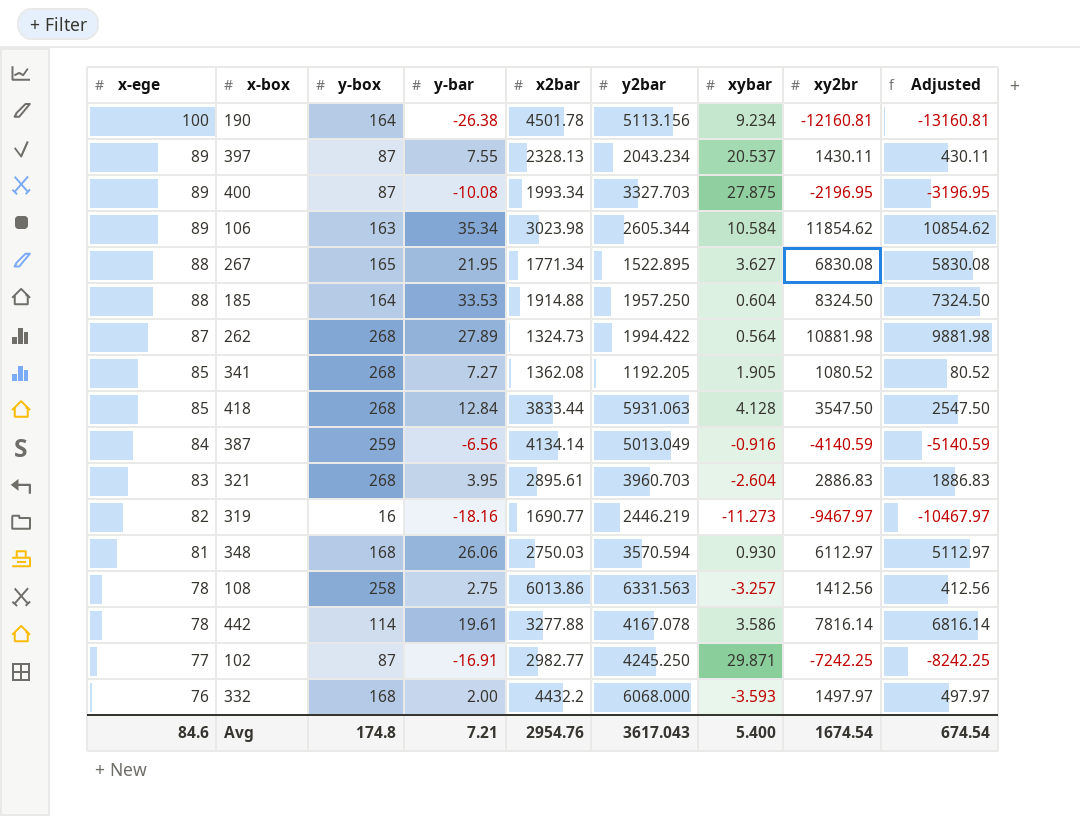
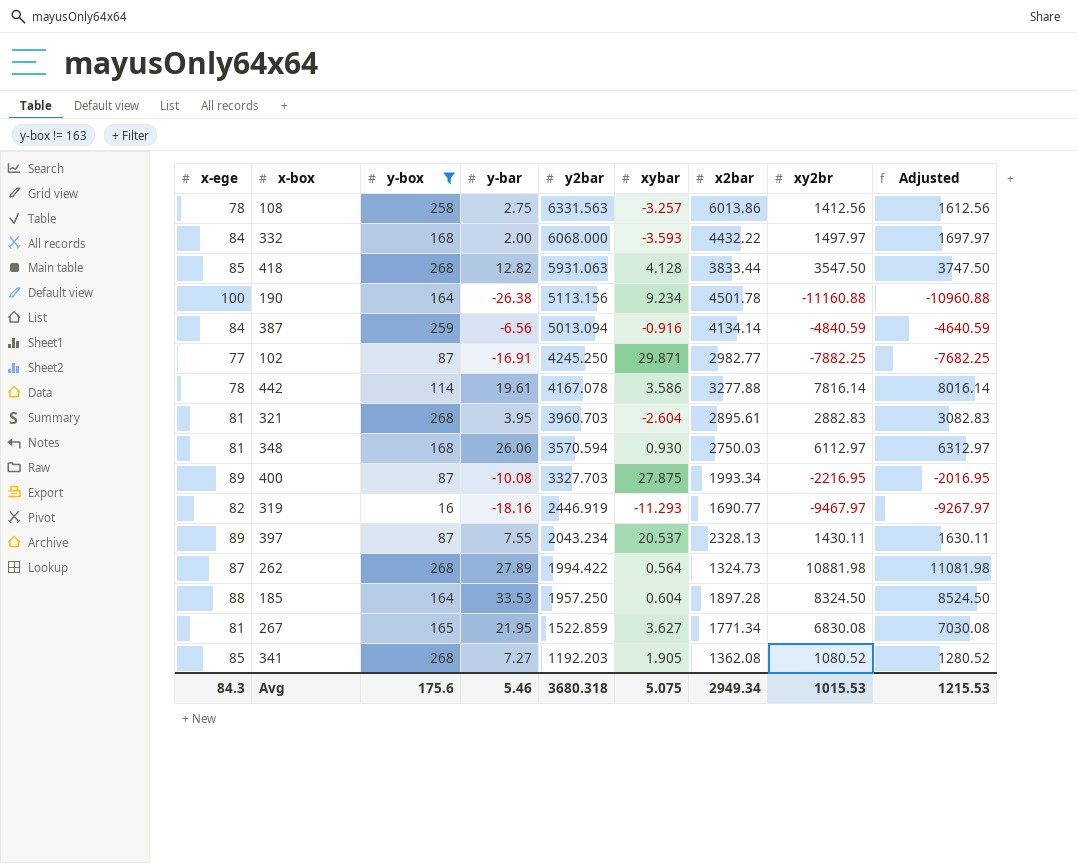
filter: none -> y-box != 163
row order: x-ege descending -> y2bar descending
column x2bar | position: 5 -> 7
column Adjusted | formula: [xy2br] - 1000 -> [xy2br] + 200
332 | x-ege: 76 -> 84
332 | x2bar: 4432.2 -> 4432.22
418 | y-bar: 12.84 -> 12.82
190 | xy2br: -12160.81 -> -11160.88
387 | y2bar: 5013.049 -> 5013.094
387 | xy2br: -4140.59 -> -4840.59
102 | xy2br: -7242.25 -> -7882.25
321 | x-ege: 83 -> 81
321 | xy2br: 2886.83 -> 2882.83
400 | xy2br: -2196.95 -> -2216.95
319 | y2bar: 2446.219 -> 2446.919
319 | xybar: -11.273 -> -11.293
185 | x2bar: 1914.88 -> 1897.28
267 | x-ege: 88 -> 81
267 | y2bar: 1522.895 -> 1522.859
341 | y2bar: 1192.205 -> 1192.203
Avg | x-ege: 84.6 -> 84.3
Avg | y-box: 174.8 -> 175.6
Avg | y-bar: 7.21 -> 5.46
Avg | y2bar: 3617.043 -> 3680.318
Avg | xybar: 5.400 -> 5.075
Avg | x2bar: 2954.76 -> 2949.34
Avg | xy2br: 1674.54 -> 1015.53
Avg | Adjusted: 674.54 -> 1215.53

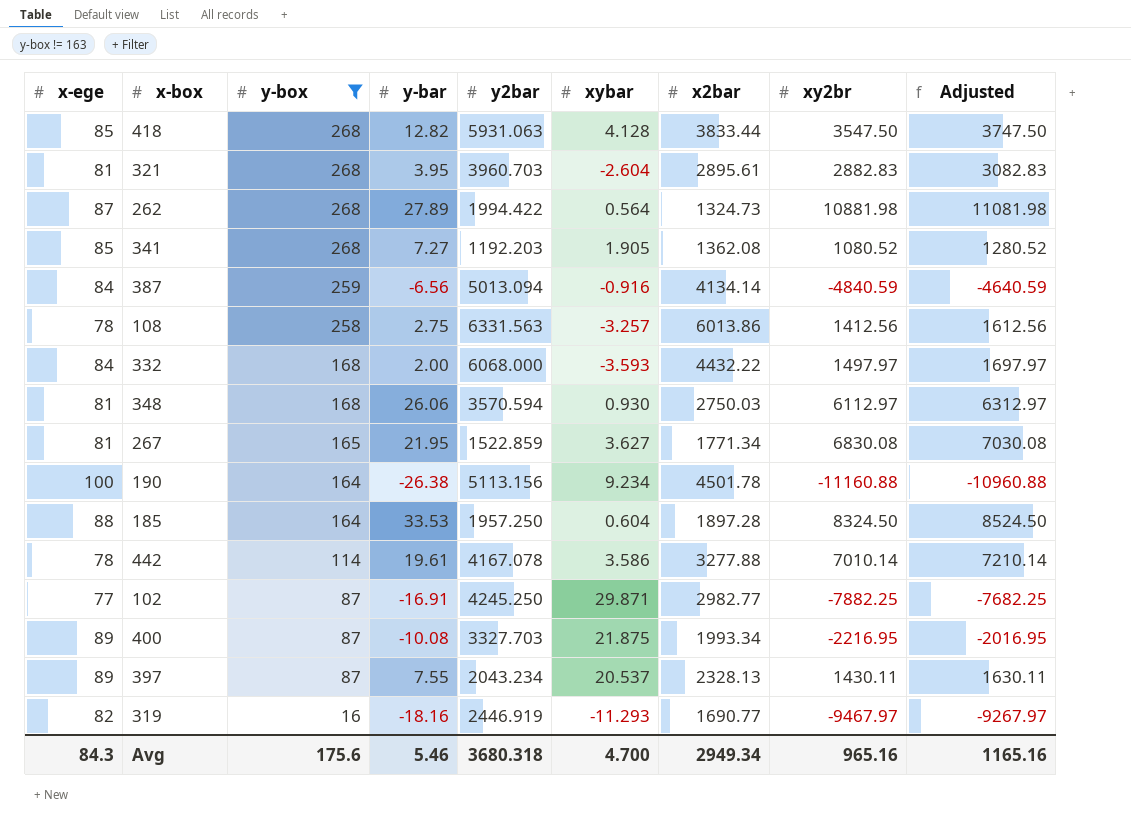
row order: y2bar descending -> y-box descending
442 | xy2br: 7816.14 -> 7010.14
442 | Adjusted: 8016.14 -> 7210.14
400 | xybar: 27.875 -> 21.875
Avg | xybar: 5.075 -> 4.700
Avg | xy2br: 1015.53 -> 965.16
Avg | Adjusted: 1215.53 -> 1165.16

